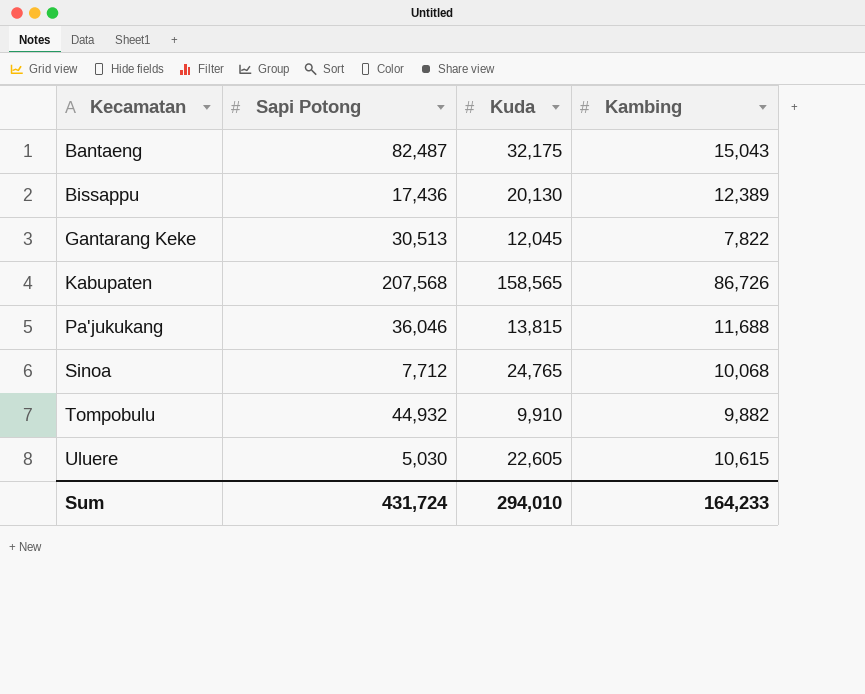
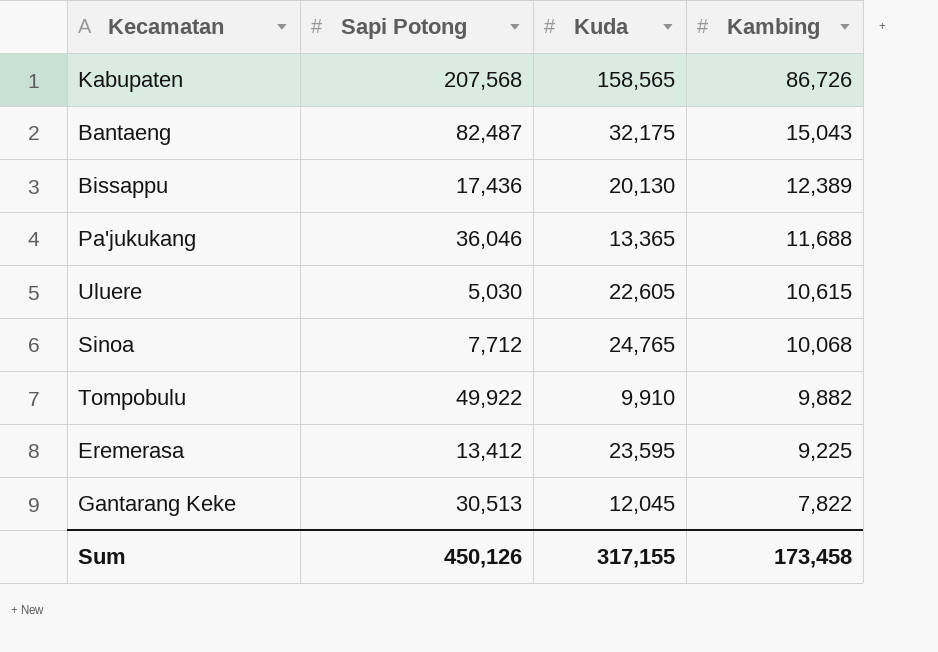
row order: Kecamatan ascending -> Kambing descending
Pa'jukukang | Kuda: 13,815 -> 13,365
Tompobulu | Sapi Potong: 44,932 -> 49,922
row Eremerasa: none -> 13,412 | 23,595 | 9,225
Sum | Sapi Potong: 431,724 -> 450,126
Sum | Kuda: 294,010 -> 317,155
Sum | Kambing: 164,233 -> 173,458

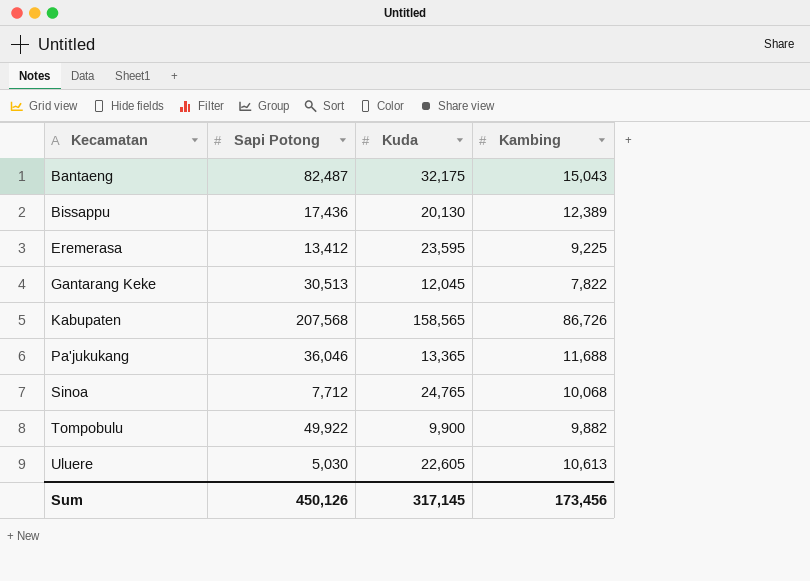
row order: Kambing descending -> Kecamatan ascending
Tompobulu | Kuda: 9,910 -> 9,900
Uluere | Kambing: 10,615 -> 10,613
Sum | Kuda: 317,155 -> 317,145
Sum | Kambing: 173,458 -> 173,456

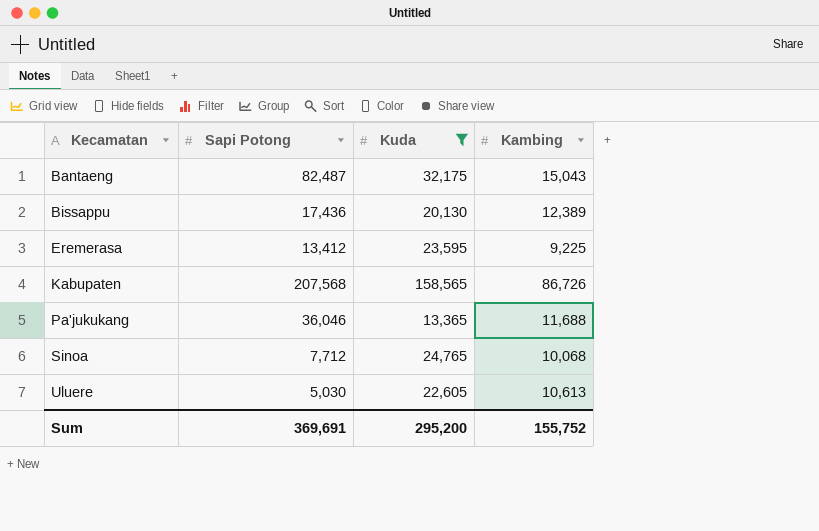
filter: none -> Kuda >= 13,365
Sum | Sapi Potong: 450,126 -> 369,691
Sum | Kuda: 317,145 -> 295,200
Sum | Kambing: 173,456 -> 155,752

